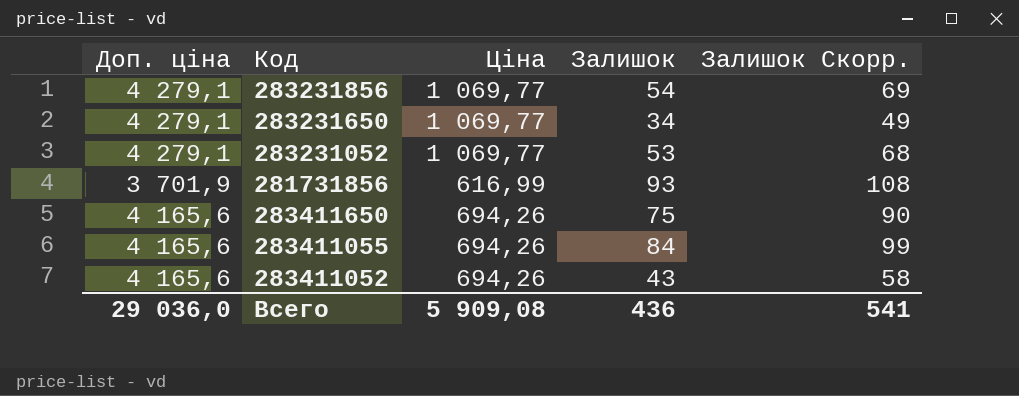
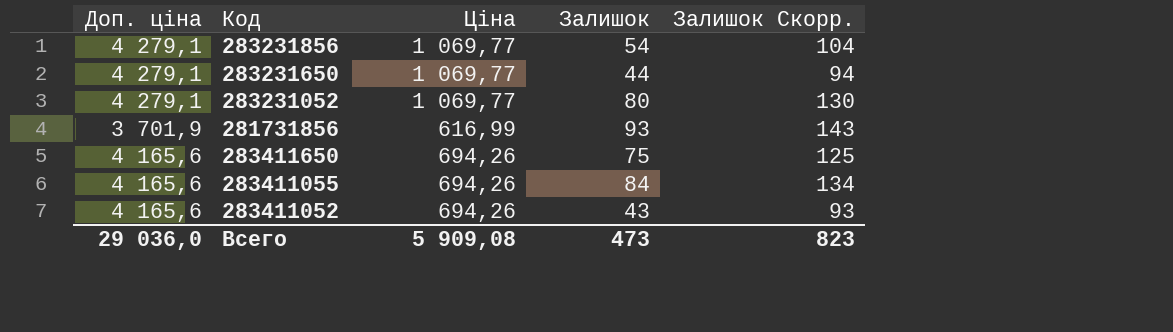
column Залишок Скорр. | formula: [Залишок] + 15 -> [Залишок] + 50
283231650 | Залишок: 34 -> 44
283231052 | Залишок: 53 -> 80
Всего | Залишок: 436 -> 473
Всего | Залишок Скорр.: 541 -> 823

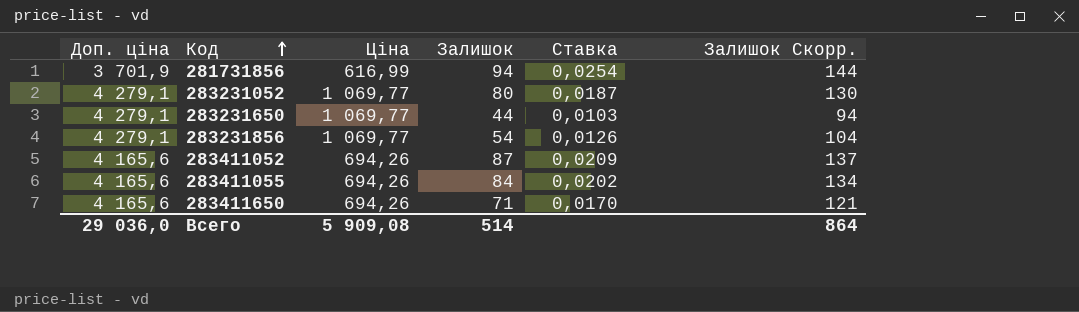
row order: none -> Код ascending
column Ставка | formula: none -> [Залишок] / [Доп. ціна]
281731856 | Залишок: 93 -> 94
281731856 | Залишок Скорр.: 143 -> 144
283411052 | Залишок: 43 -> 87
283411052 | Залишок Скорр.: 93 -> 137
283411650 | Залишок: 75 -> 71
283411650 | Залишок Скорр.: 125 -> 121
Всего | Залишок: 473 -> 514
Всего | Залишок Скорр.: 823 -> 864

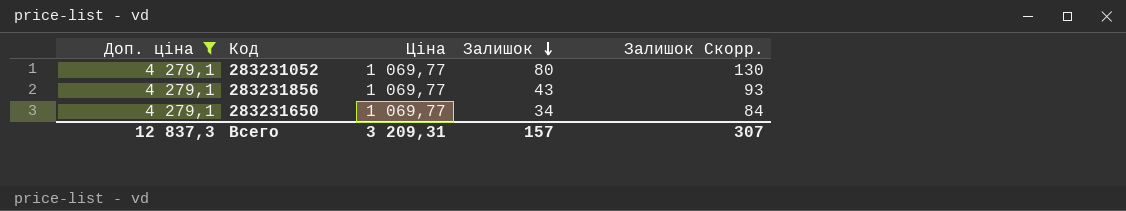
filter: none -> Доп. ціна = 4 279,1
row order: Код ascending -> Залишок descending
column Ставка | formula: [Залишок] / [Доп. ціна] -> none
283231856 | Залишок: 54 -> 43
283231856 | Залишок Скорр.: 104 -> 93
283231650 | Залишок: 44 -> 34
283231650 | Залишок Скорр.: 94 -> 84
Всего | Доп. ціна: 29 036,0 -> 12 837,3
Всего | Ціна: 5 909,08 -> 3 209,31
Всего | Залишок: 514 -> 157
Всего | Залишок Скорр.: 864 -> 307

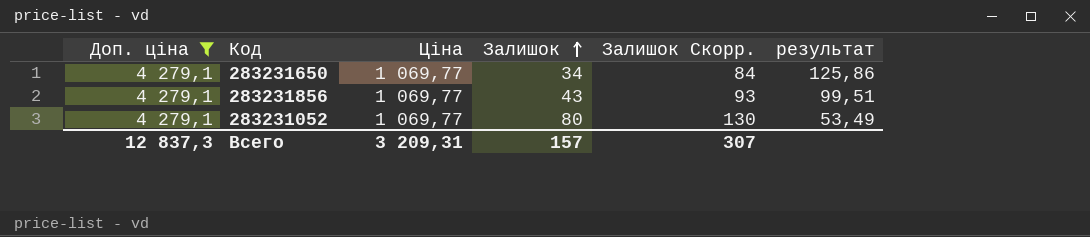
row order: Залишок descending -> Залишок ascending
column результат | formula: none -> [Доп. ціна] / [Залишок]

